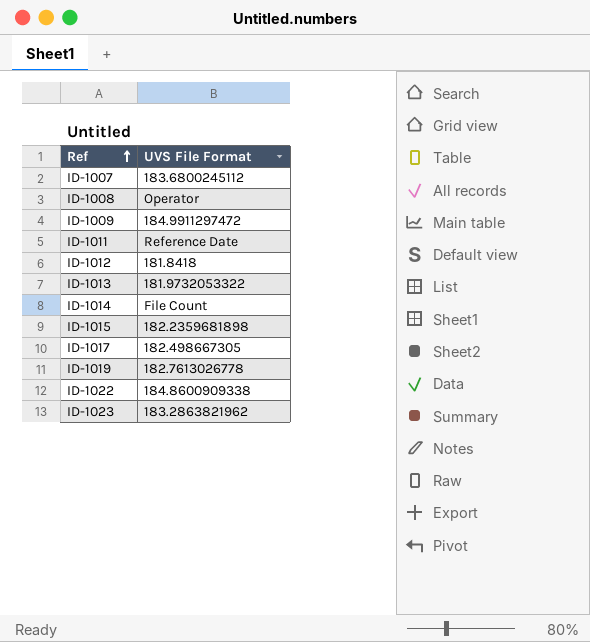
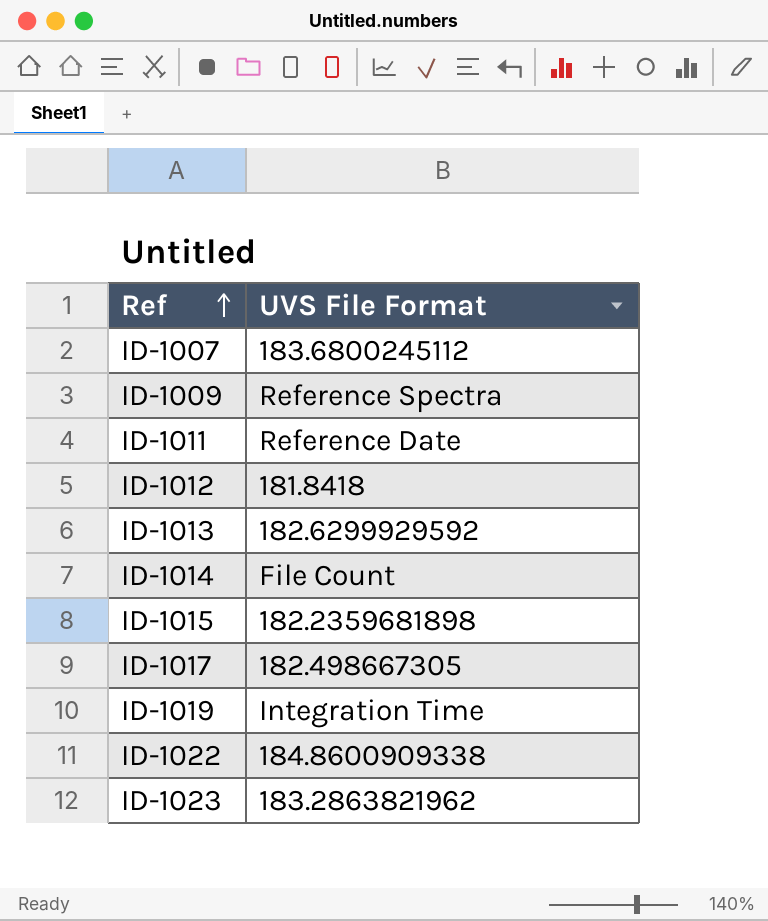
row ID-1008: Operator -> none
ID-1009 | UVS File Format: 184.9911297472 -> Reference Spectra
ID-1013 | UVS File Format: 181.9732053322 -> 182.6299929592
ID-1019 | UVS File Format: 182.7613026778 -> Integration Time

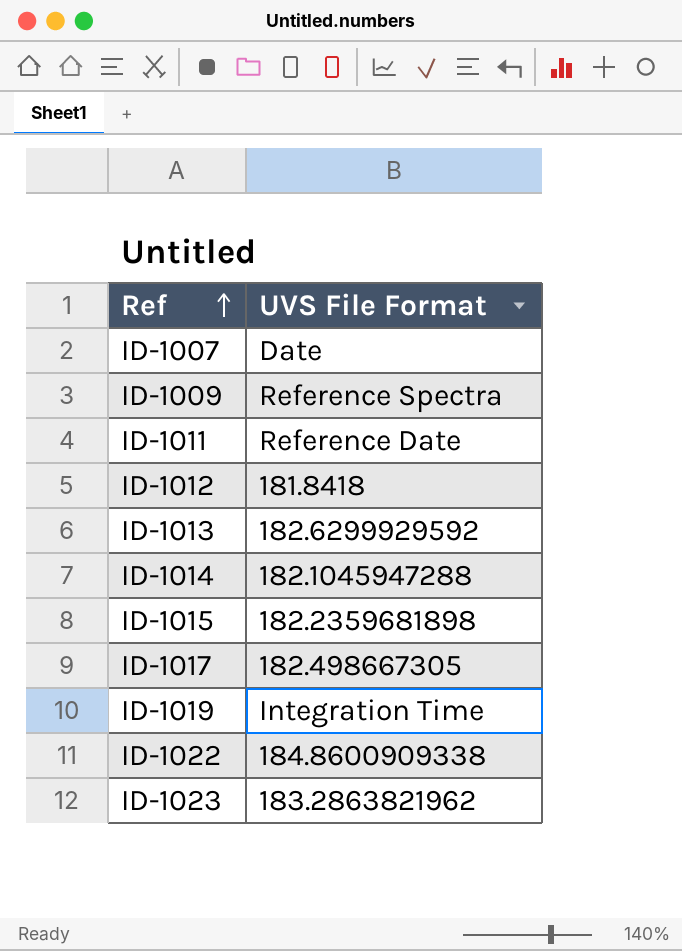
ID-1007 | UVS File Format: 183.6800245112 -> Date
ID-1014 | UVS File Format: File Count -> 182.1045947288

